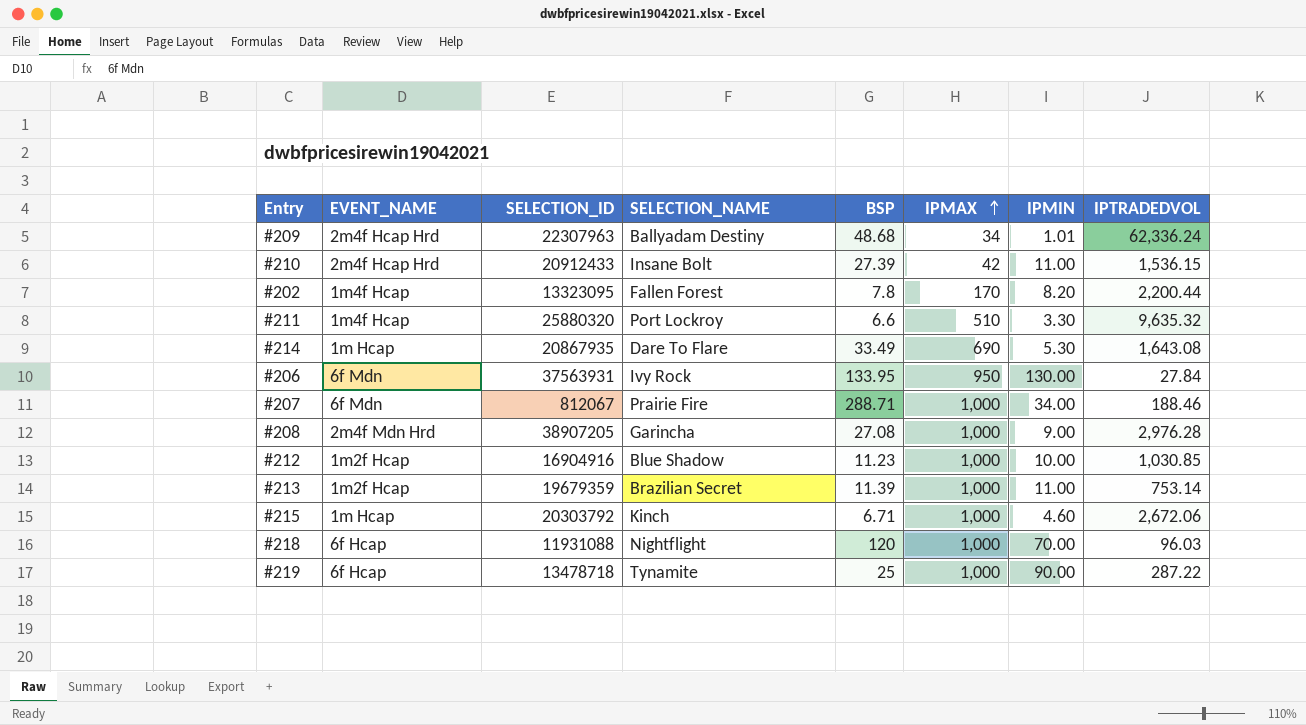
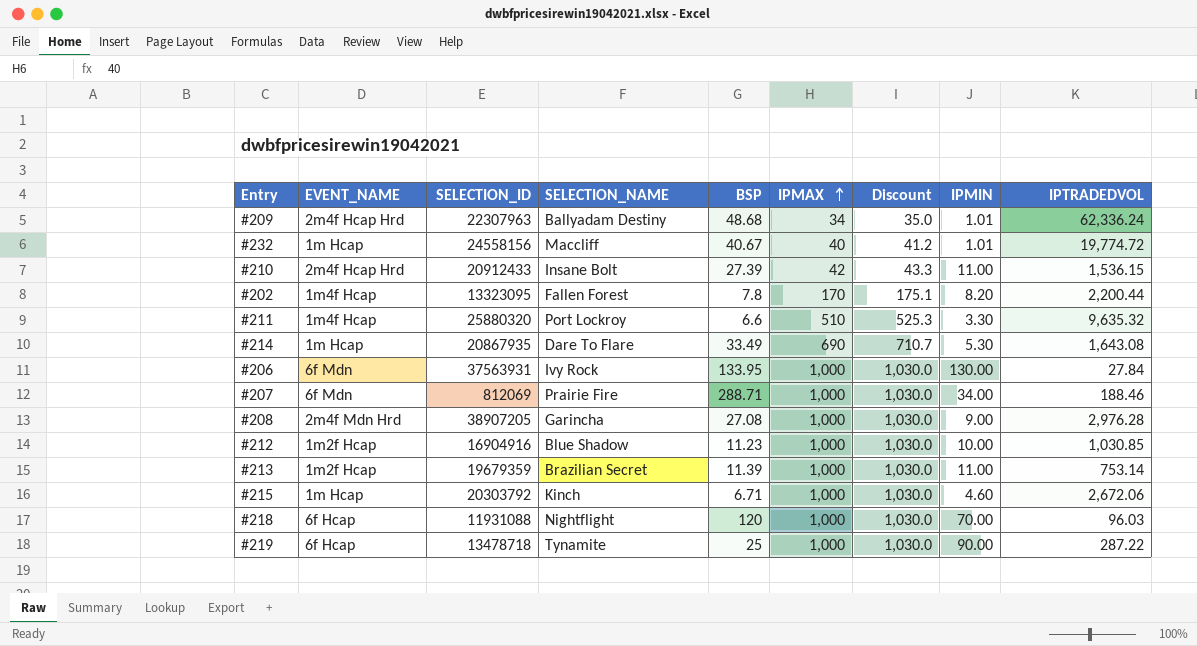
column Discount | formula: none -> [IPMAX] * 1.03
row #232: none -> 1m Hcap | 24558156 | Maccliff | 40.67 | 40 | 41.2 | 1.01 | 19,774.72
#206 | IPMAX: 950 -> 1,000
#207 | SELECTION_ID: 812067 -> 812069

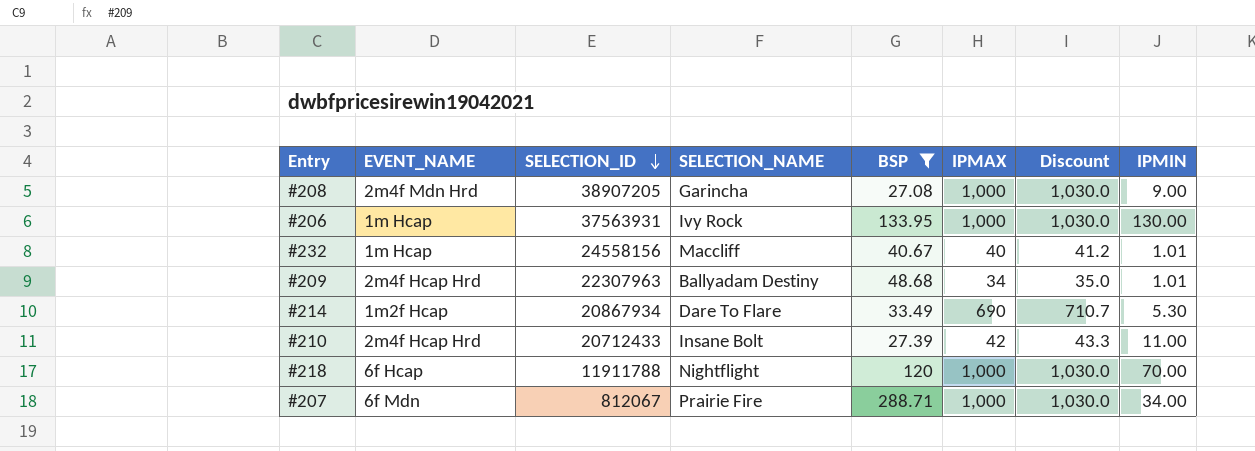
filter: none -> BSP >= 27.08
row order: IPMAX ascending -> SELECTION_ID descending
column IPTRADEDVOL | position: 9 -> none
#206 | EVENT_NAME: 6f Mdn -> 1m Hcap
#214 | EVENT_NAME: 1m Hcap -> 1m2f Hcap
#214 | SELECTION_ID: 20867935 -> 20867934
#210 | SELECTION_ID: 20912433 -> 20712433
#218 | SELECTION_ID: 11931088 -> 11911788
#207 | SELECTION_ID: 812069 -> 812067

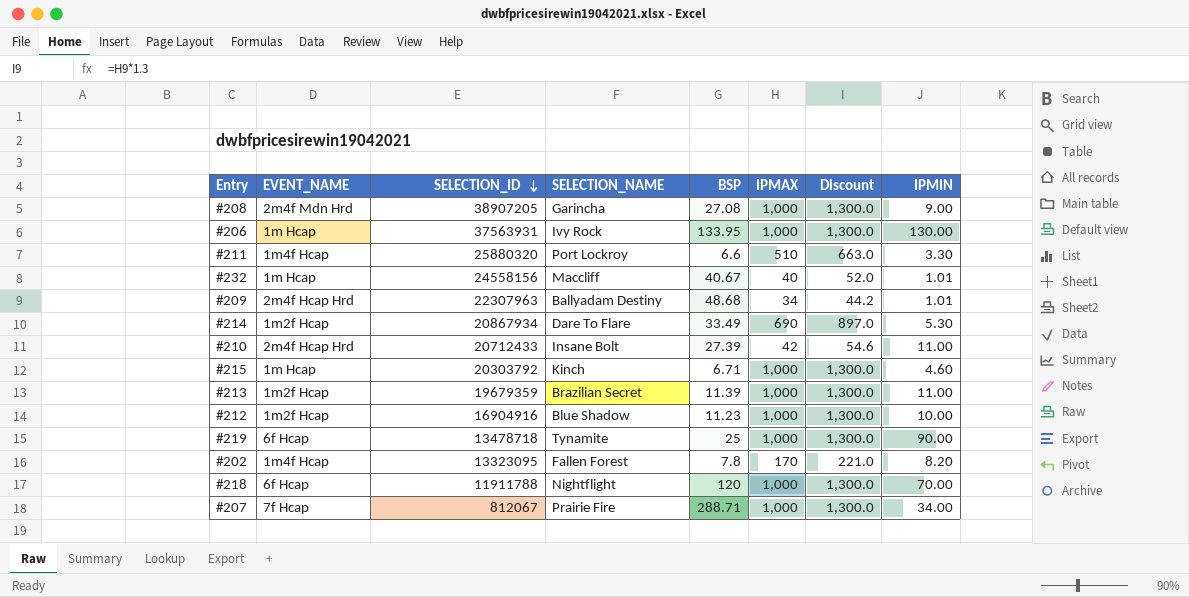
filter: BSP >= 27.08 -> none
column Discount | formula: [IPMAX] * 1.03 -> [IPMAX] * 1.3
#207 | EVENT_NAME: 6f Mdn -> 7f Hcap

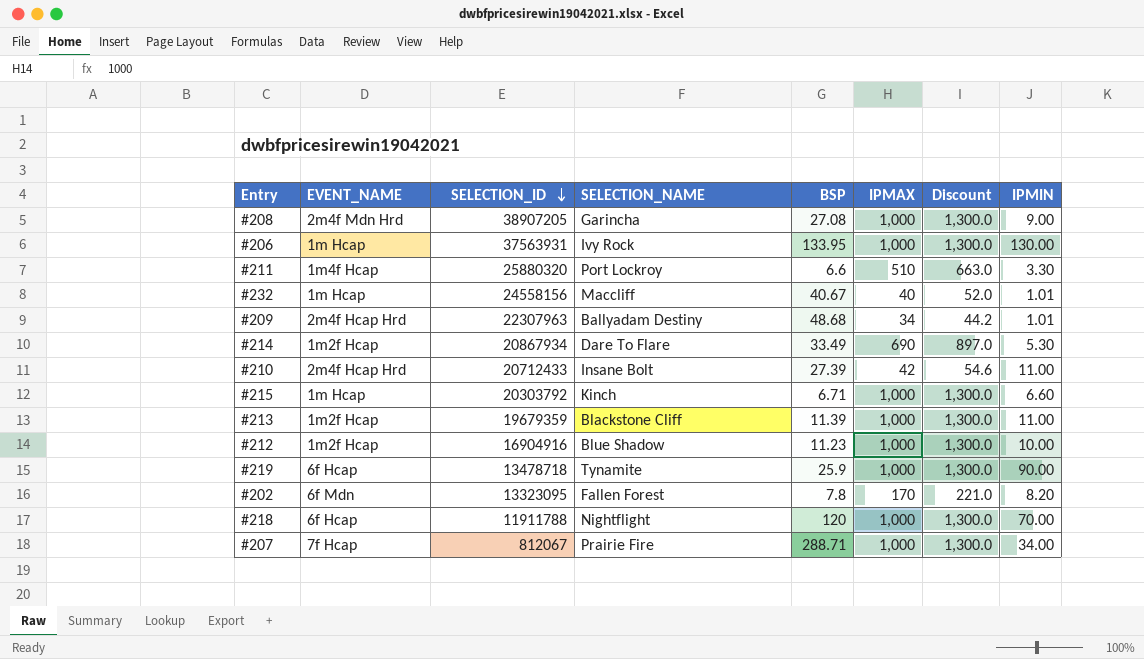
#215 | IPMIN: 4.60 -> 6.60
#213 | SELECTION_NAME: Brazilian Secret -> Blackstone Cliff
#219 | BSP: 25 -> 25.9
#202 | EVENT_NAME: 1m4f Hcap -> 6f Mdn

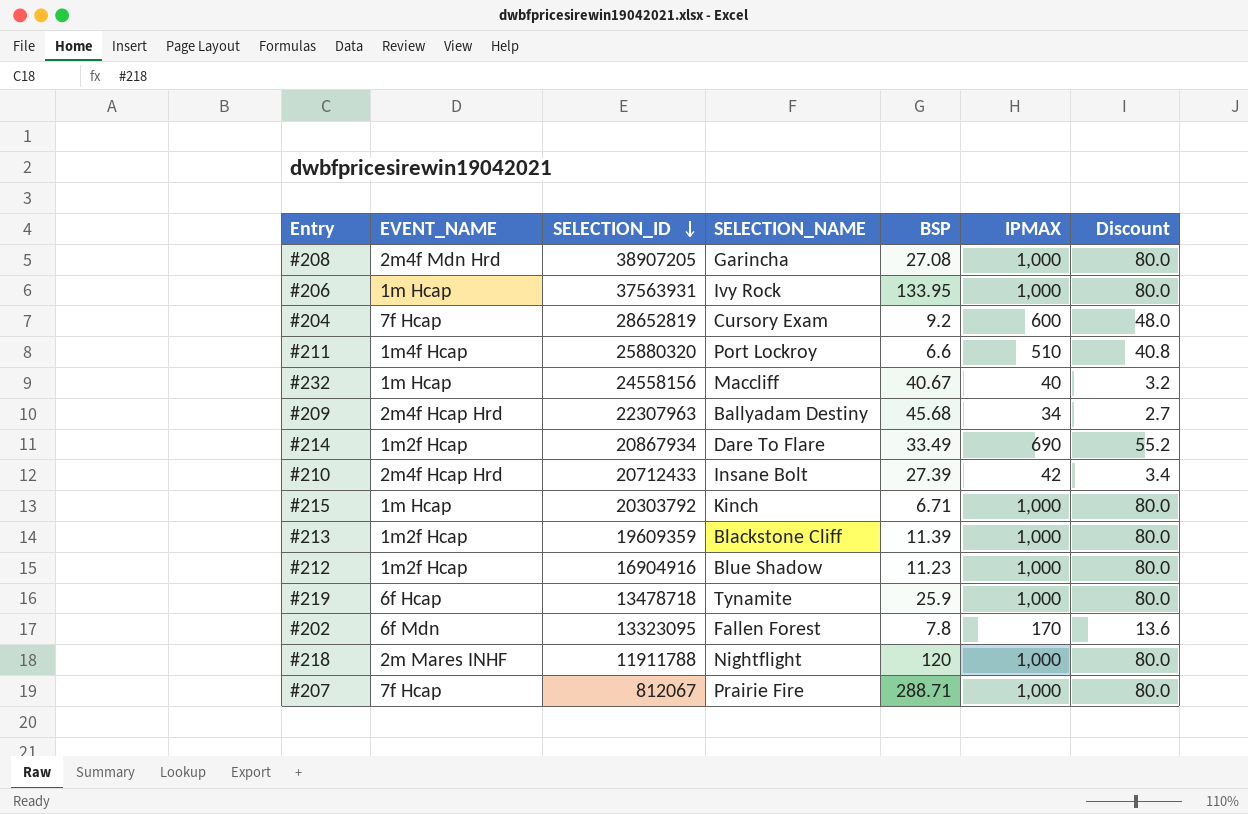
column IPMIN | position: 8 -> none
column Discount | formula: [IPMAX] * 1.3 -> [IPMAX] * 0.08
row #204: none -> 7f Hcap | 28652819 | Cursory Exam | 9.2 | 600 | 48.0
#209 | BSP: 48.68 -> 45.68
#213 | SELECTION_ID: 19679359 -> 19609359
#218 | EVENT_NAME: 6f Hcap -> 2m Mares INHF

